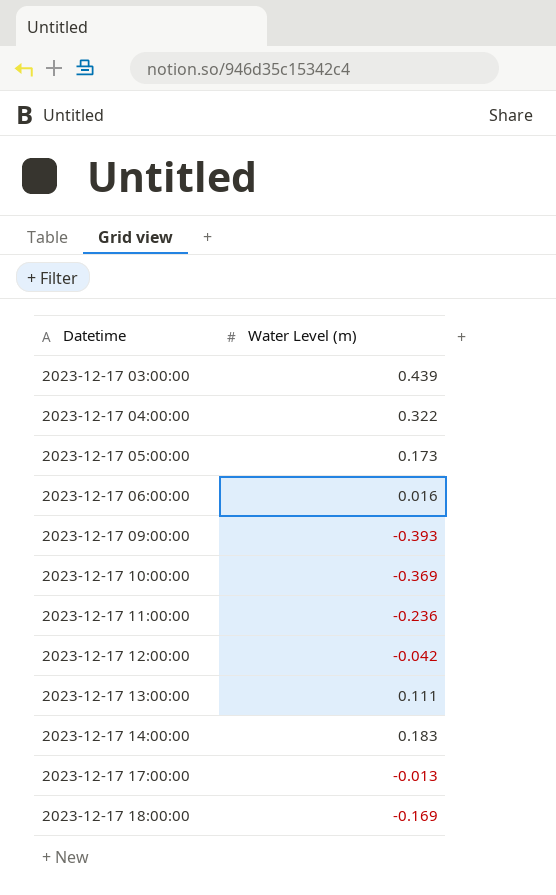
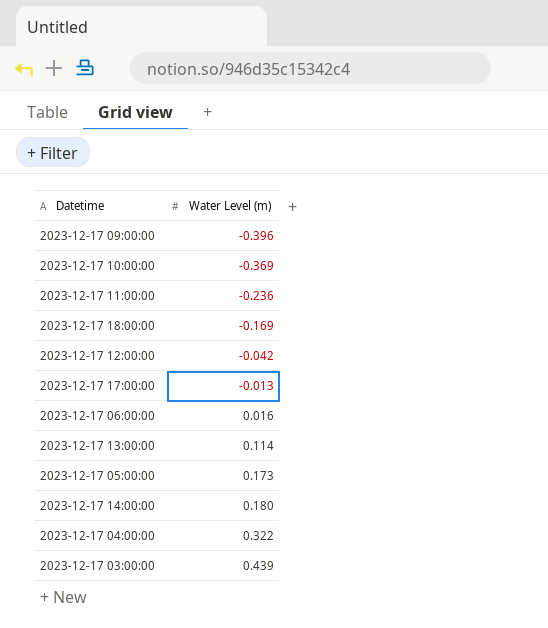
row order: Datetime ascending -> Water Level (m) ascending
2023-12-17 09:00:00 | Water Level (m): -0.393 -> -0.396
2023-12-17 13:00:00 | Water Level (m): 0.111 -> 0.114
2023-12-17 14:00:00 | Water Level (m): 0.183 -> 0.180

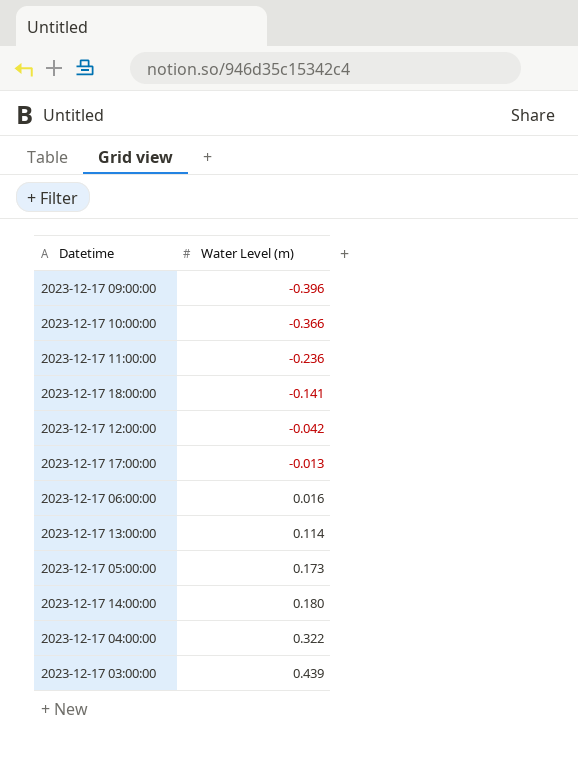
2023-12-17 10:00:00 | Water Level (m): -0.369 -> -0.366
2023-12-17 18:00:00 | Water Level (m): -0.169 -> -0.141

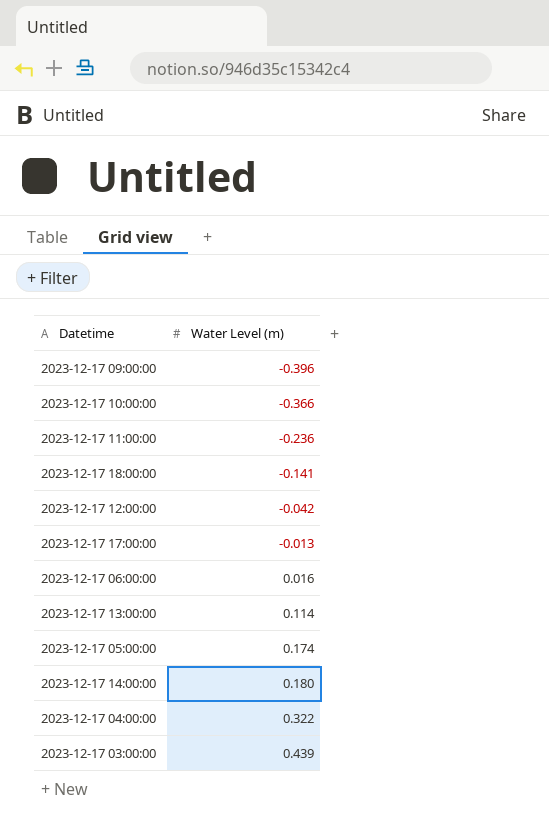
2023-12-17 05:00:00 | Water Level (m): 0.173 -> 0.174

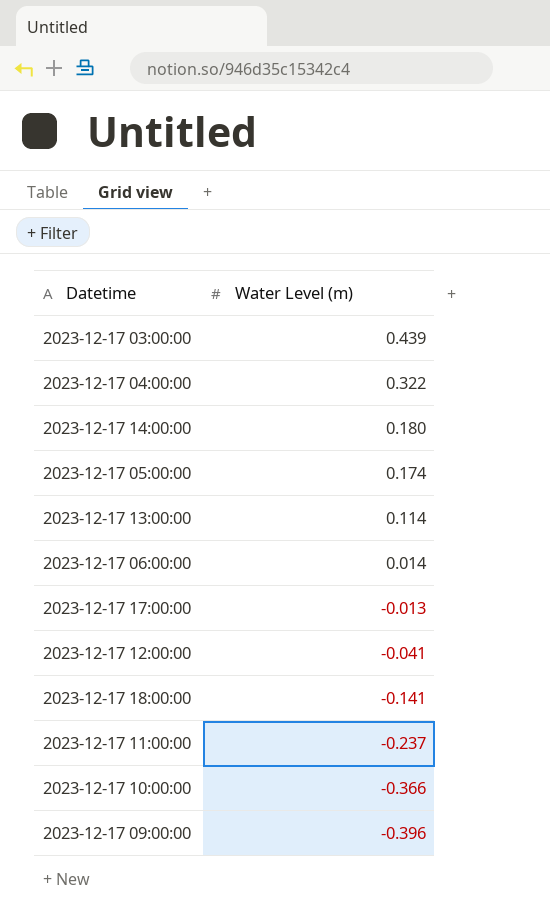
row order: Water Level (m) ascending -> Water Level (m) descending
2023-12-17 06:00:00 | Water Level (m): 0.016 -> 0.014
2023-12-17 12:00:00 | Water Level (m): -0.042 -> -0.041
2023-12-17 11:00:00 | Water Level (m): -0.236 -> -0.237

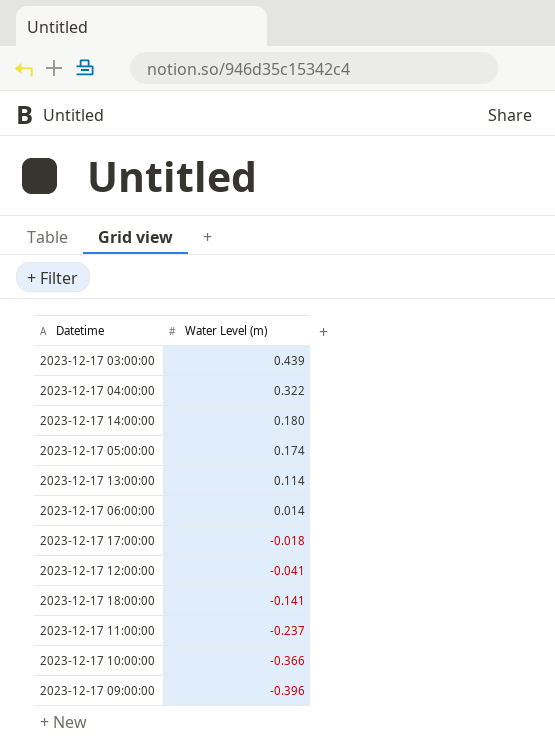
2023-12-17 17:00:00 | Water Level (m): -0.013 -> -0.018

